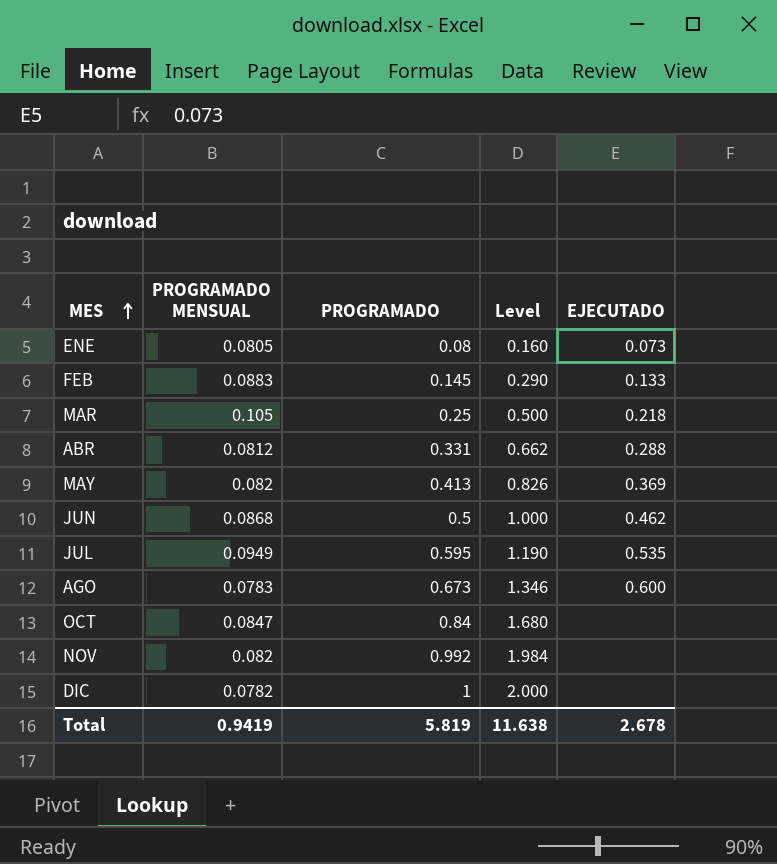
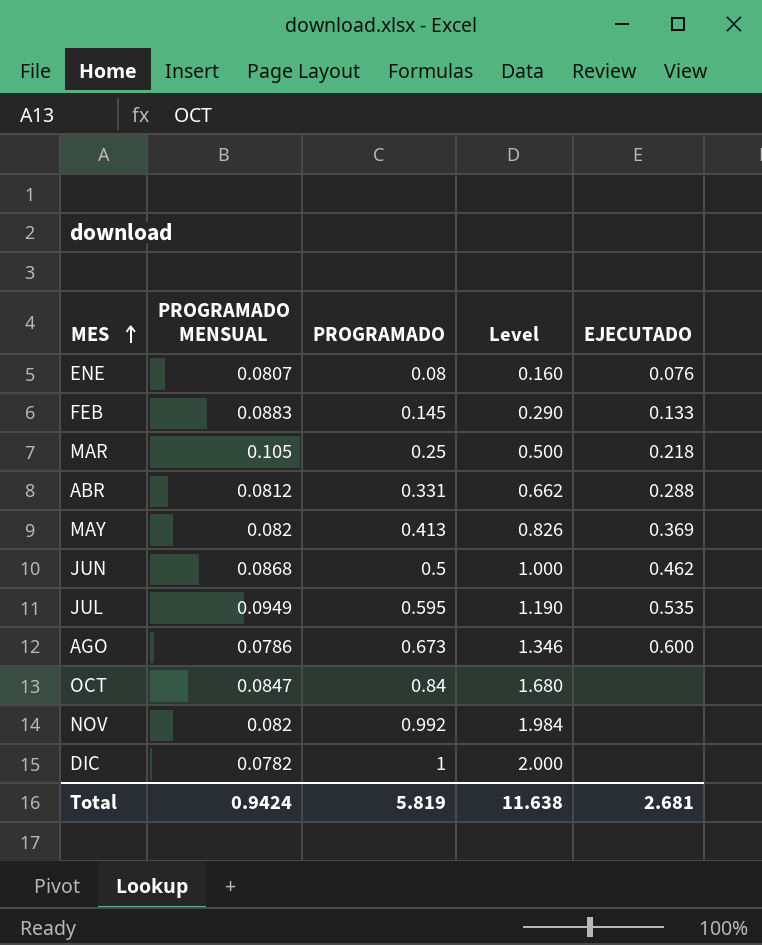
ENE | PROGRAMADO MENSUAL: 0.0805 -> 0.0807
ENE | EJECUTADO: 0.073 -> 0.076
AGO | PROGRAMADO MENSUAL: 0.0783 -> 0.0786
Total | PROGRAMADO MENSUAL: 0.9419 -> 0.9424
Total | EJECUTADO: 2.678 -> 2.681

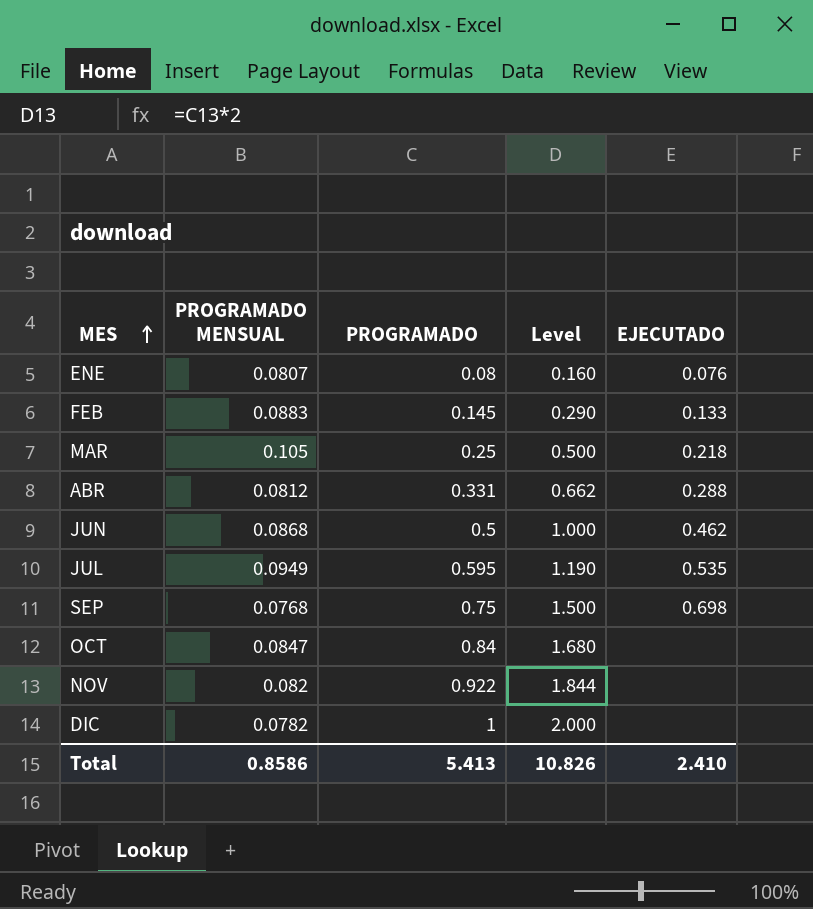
row MAY: 0.082 | 0.413 | 0.826 | 0.369 -> none
row AGO: 0.0786 | 0.673 | 1.346 | 0.600 -> none
row SEP: none -> 0.0768 | 0.75 | 1.500 | 0.698
NOV | PROGRAMADO: 0.992 -> 0.922
NOV | Level: 1.984 -> 1.844
Total | PROGRAMADO MENSUAL: 0.9424 -> 0.8586
Total | PROGRAMADO: 5.819 -> 5.413
Total | Level: 11.638 -> 10.826
Total | EJECUTADO: 2.681 -> 2.410

